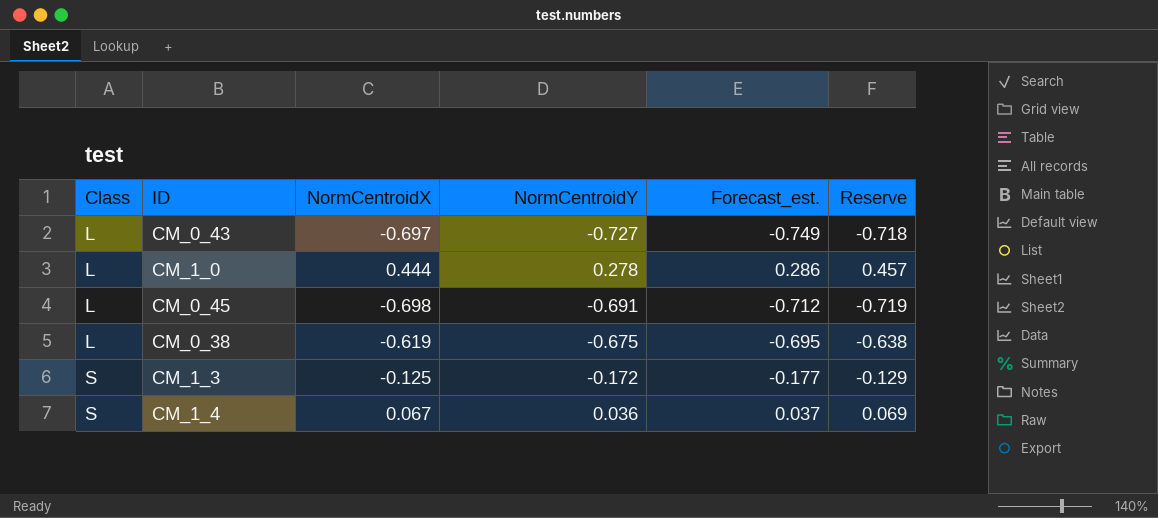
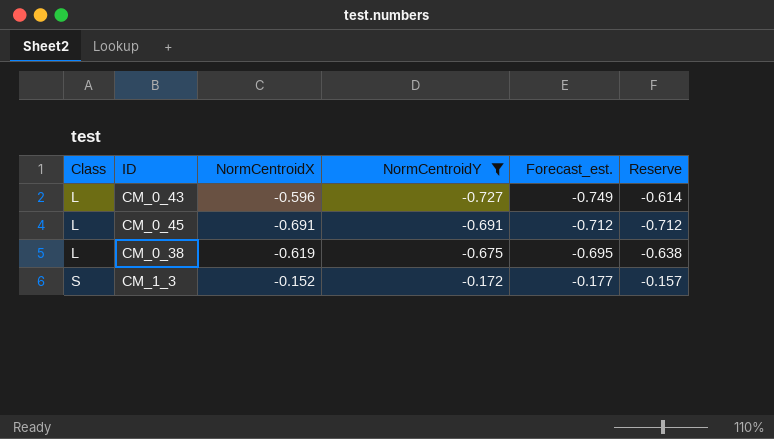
filter: none -> NormCentroidY <= -0.172
CM_0_43 | NormCentroidX: -0.697 -> -0.596
CM_0_43 | Reserve: -0.718 -> -0.614
CM_0_45 | NormCentroidX: -0.698 -> -0.691
CM_0_45 | Reserve: -0.719 -> -0.712
CM_1_3 | NormCentroidX: -0.125 -> -0.152
CM_1_3 | Reserve: -0.129 -> -0.157

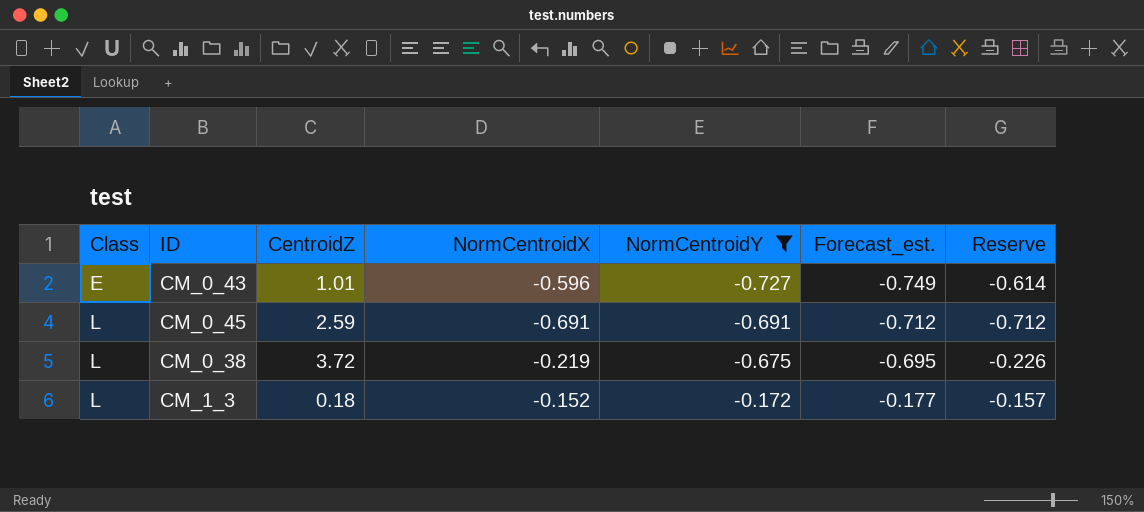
column CentroidZ | position: none -> 3
CM_0_43 | Class: L -> E
CM_0_38 | NormCentroidX: -0.619 -> -0.219
CM_0_38 | Reserve: -0.638 -> -0.226
CM_1_3 | Class: S -> L

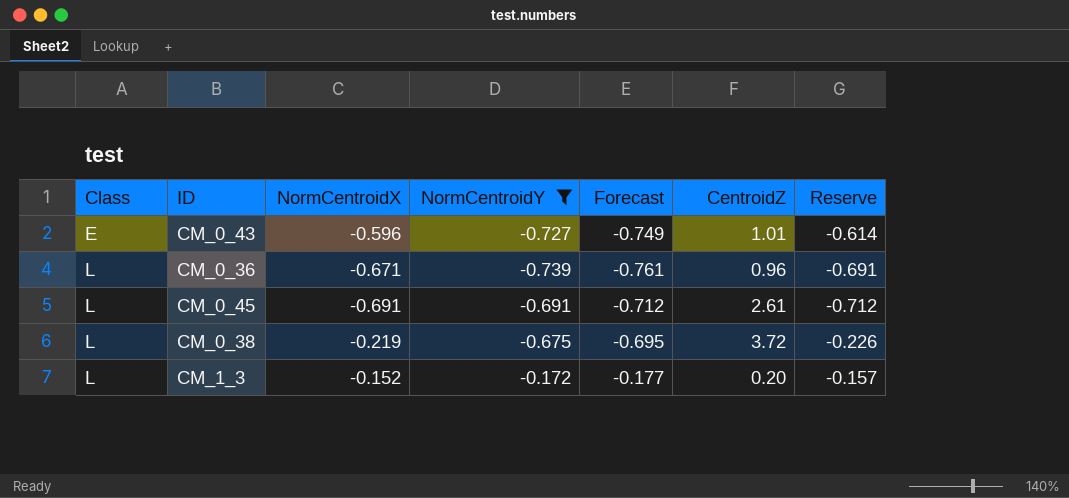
column name: Forecast_est. -> Forecast
column CentroidZ | position: 3 -> 6
row CM_0_36: none -> L | -0.671 | -0.739 | -0.761 | 0.96 | -0.691
CM_0_45 | CentroidZ: 2.59 -> 2.61
CM_1_3 | CentroidZ: 0.18 -> 0.20

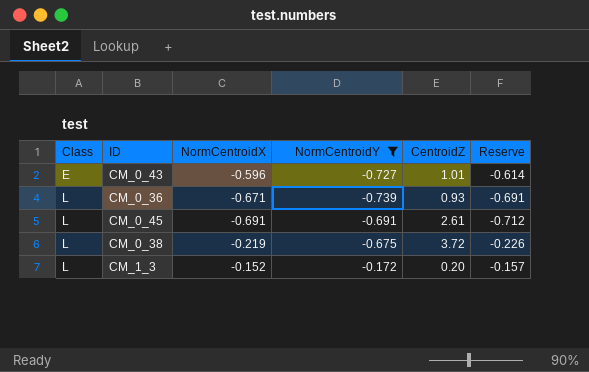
column Forecast | formula: [NormCentroidY] * 1.03 -> none
CM_0_36 | CentroidZ: 0.96 -> 0.93

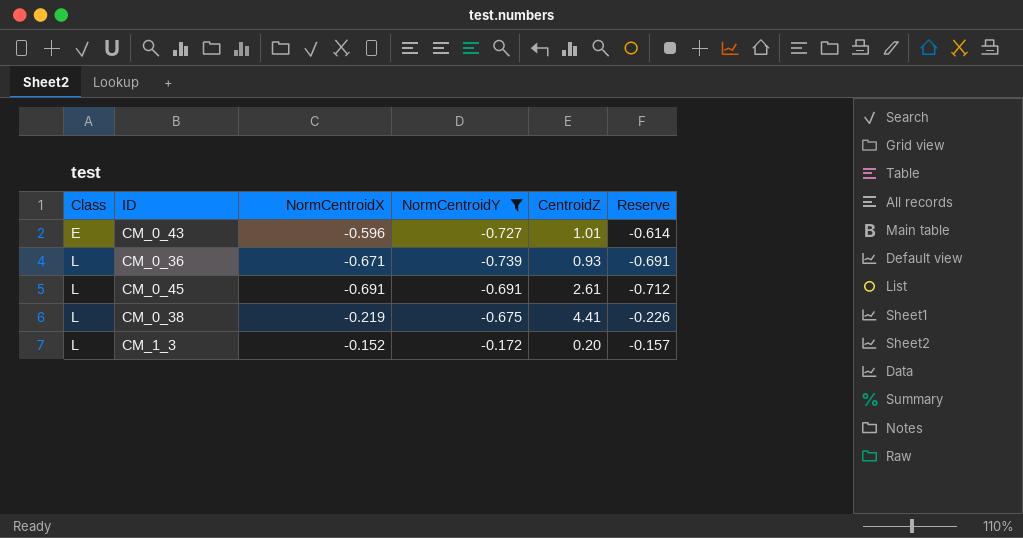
CM_0_38 | CentroidZ: 3.72 -> 4.41

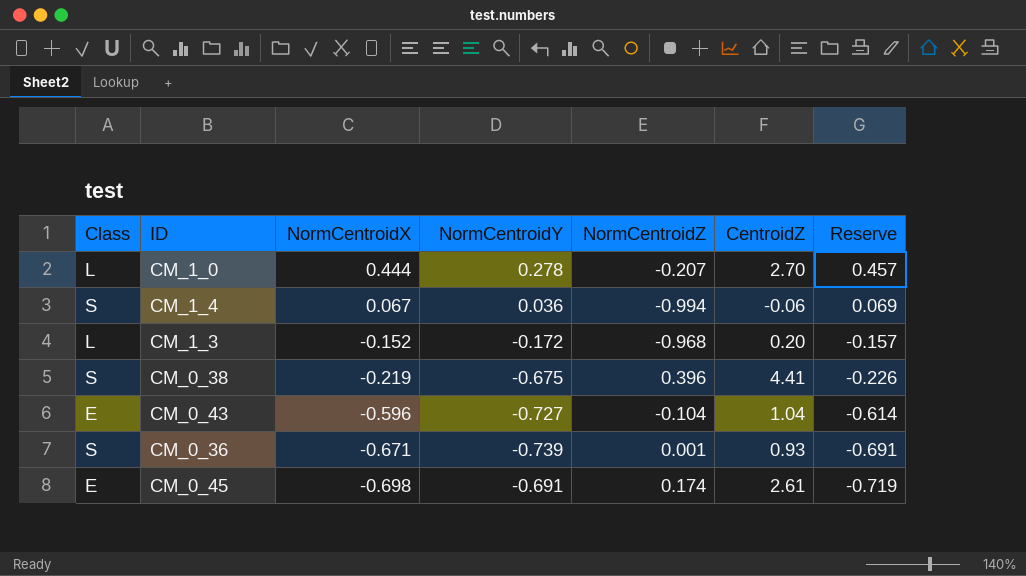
filter: NormCentroidY <= -0.172 -> none
row order: Class ascending -> NormCentroidX descending
column NormCentroidZ | position: none -> 5
CM_0_38 | Class: L -> S
CM_0_43 | CentroidZ: 1.01 -> 1.04
CM_0_36 | Class: L -> S
CM_0_45 | Class: L -> E
CM_0_45 | NormCentroidX: -0.691 -> -0.698
CM_0_45 | Reserve: -0.712 -> -0.719

